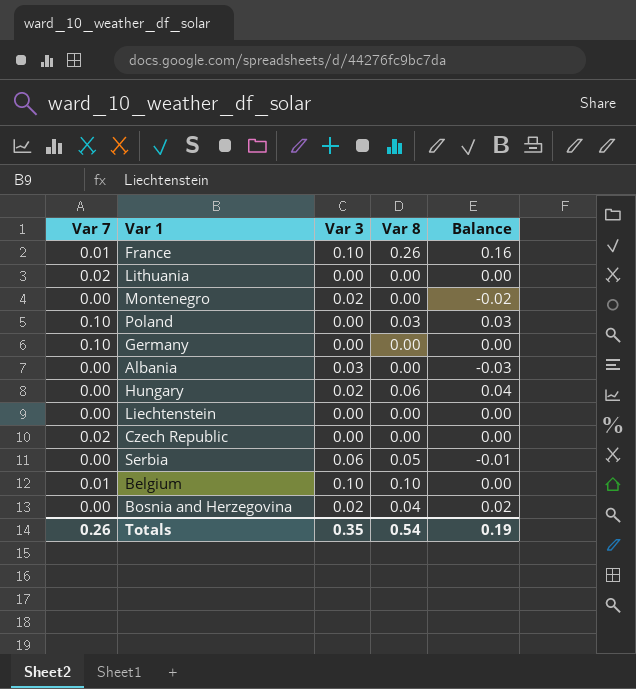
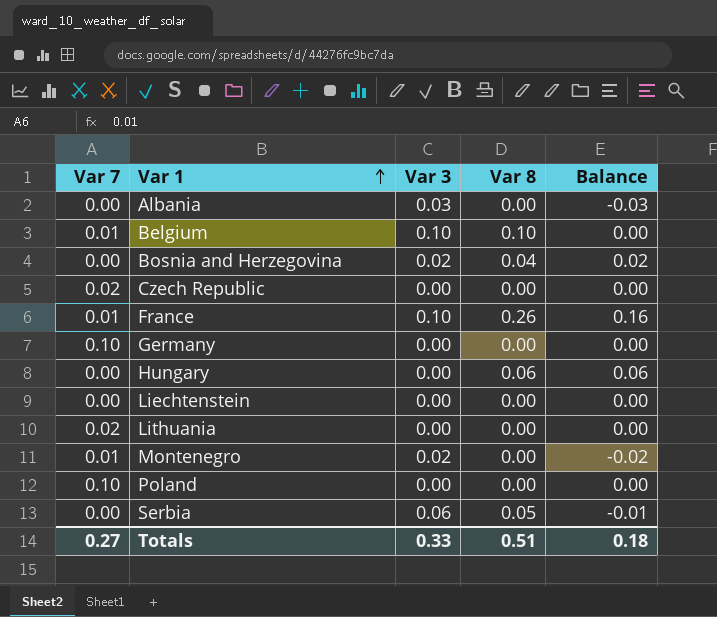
row order: none -> Var 1 ascending
Hungary | Var 3: 0.02 -> 0.00
Hungary | Balance: 0.04 -> 0.06
Montenegro | Var 7: 0.00 -> 0.01
Poland | Var 8: 0.03 -> 0.00
Poland | Balance: 0.03 -> 0.00
Totals | Var 7: 0.26 -> 0.27
Totals | Var 3: 0.35 -> 0.33
Totals | Var 8: 0.54 -> 0.51
Totals | Balance: 0.19 -> 0.18

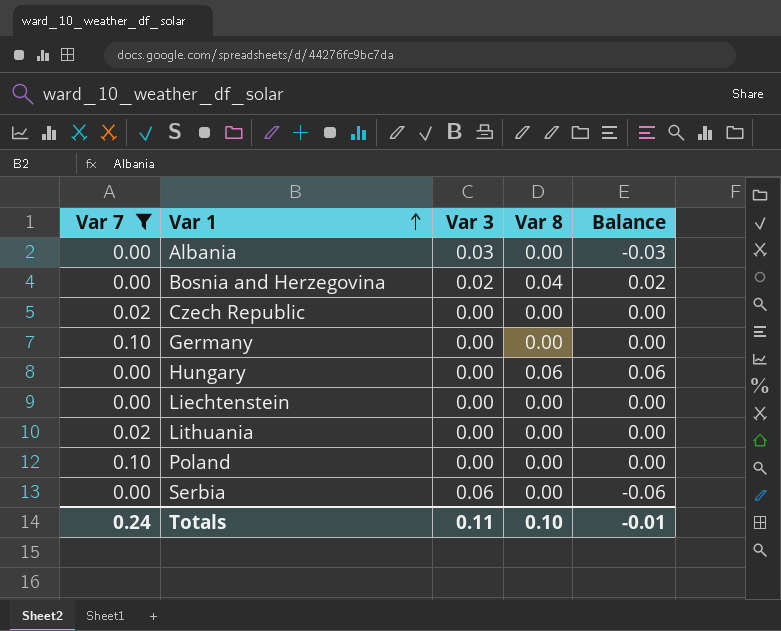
filter: none -> Var 7 != 0.01
Serbia | Var 8: 0.05 -> 0.00
Serbia | Balance: -0.01 -> -0.06
Totals | Var 7: 0.27 -> 0.24
Totals | Var 3: 0.33 -> 0.11
Totals | Var 8: 0.51 -> 0.10
Totals | Balance: 0.18 -> -0.01

